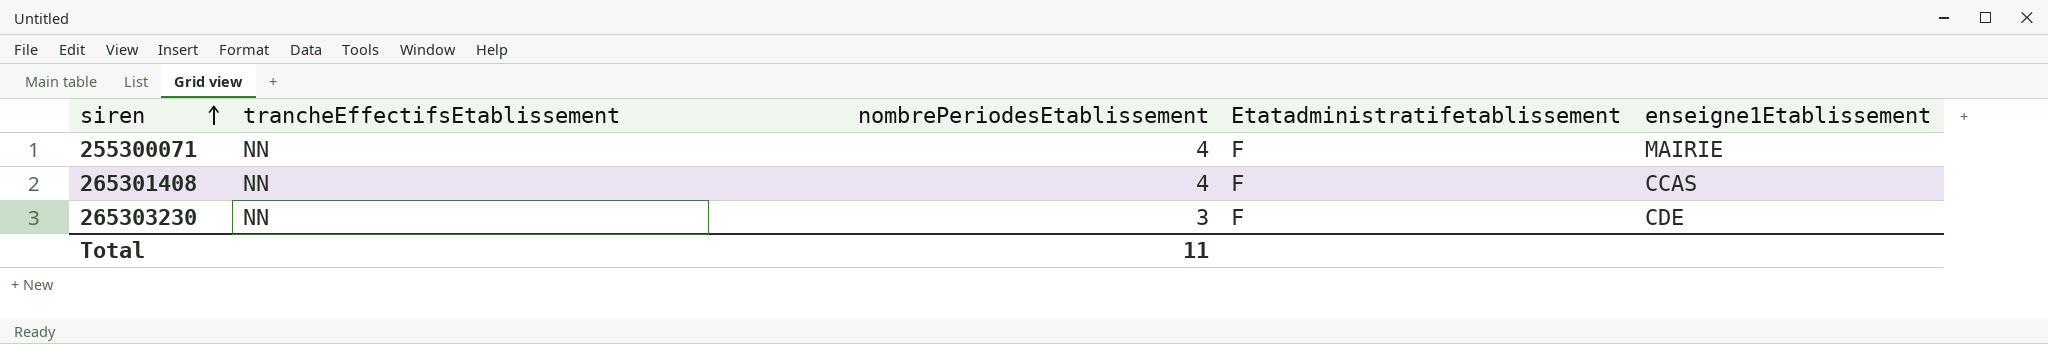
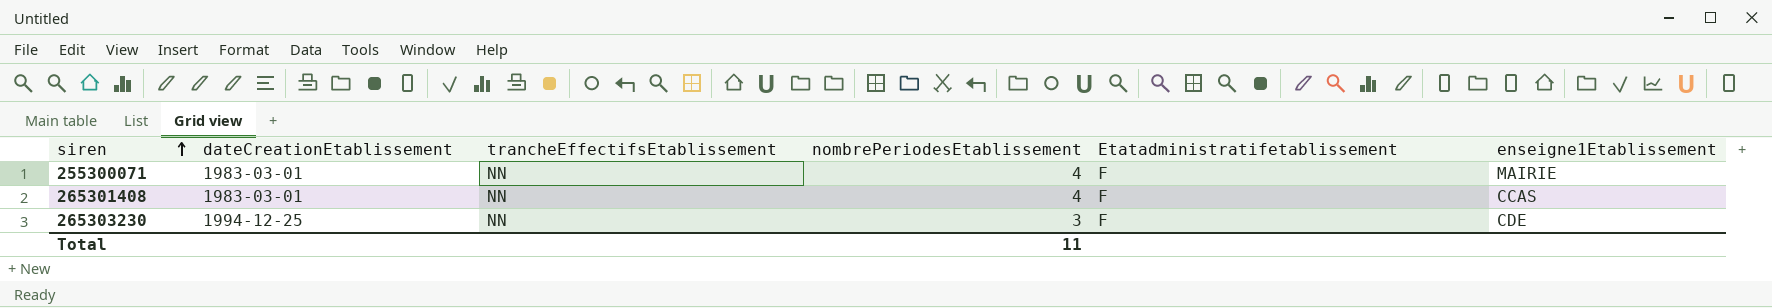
column dateCreationEtablissement | position: none -> 2

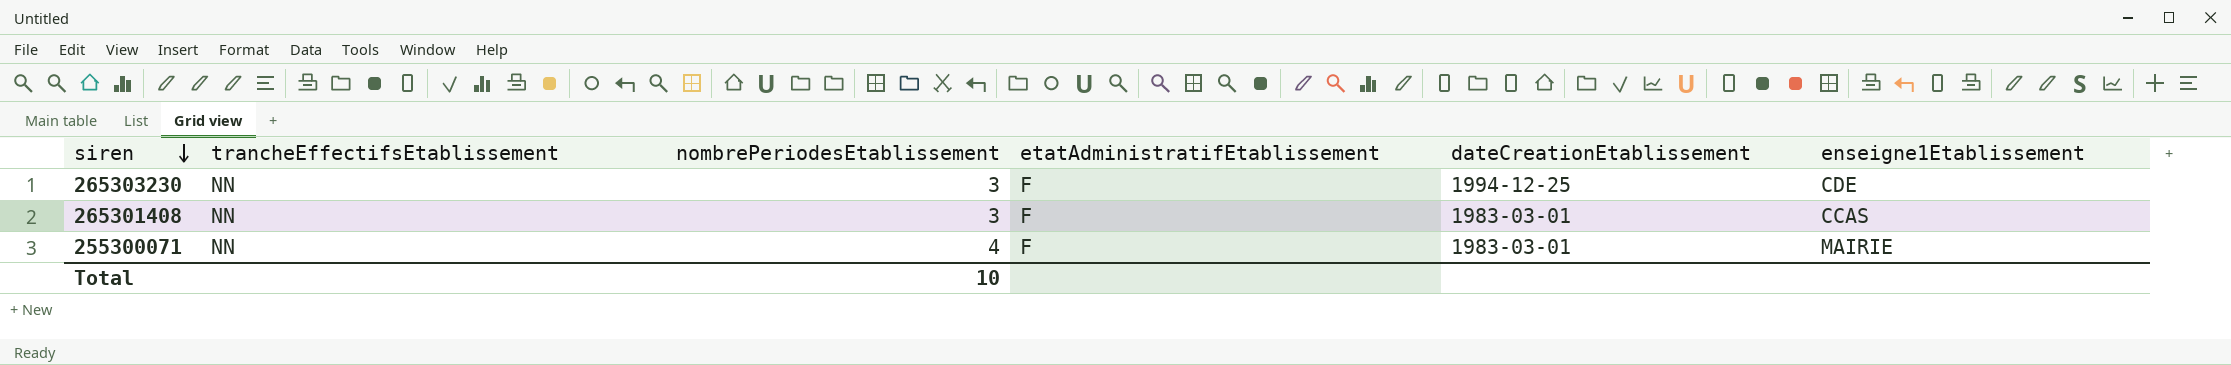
row order: siren ascending -> siren descending
column name: Etatadministratifetablissement -> etatAdministratifEtablissement
column dateCreationEtablissement | position: 2 -> 5
265301408 | nombrePeriodesEtablissement: 4 -> 3
Total | nombrePeriodesEtablissement: 11 -> 10

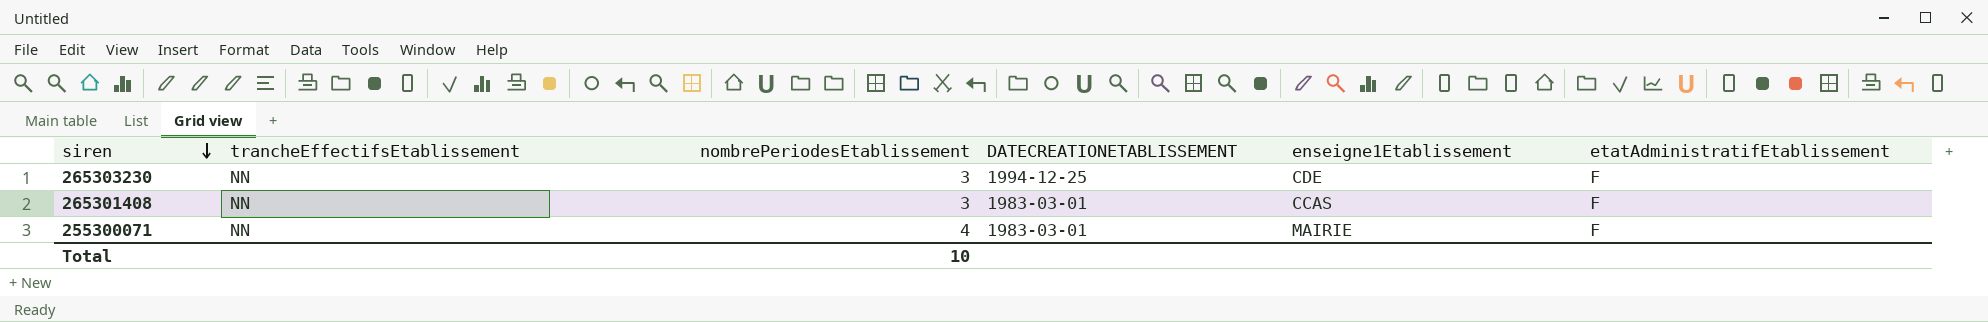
column name: dateCreationEtablissement -> DATECREATIONETABLISSEMENT
column etatAdministratifEtablissement | position: 4 -> 6

